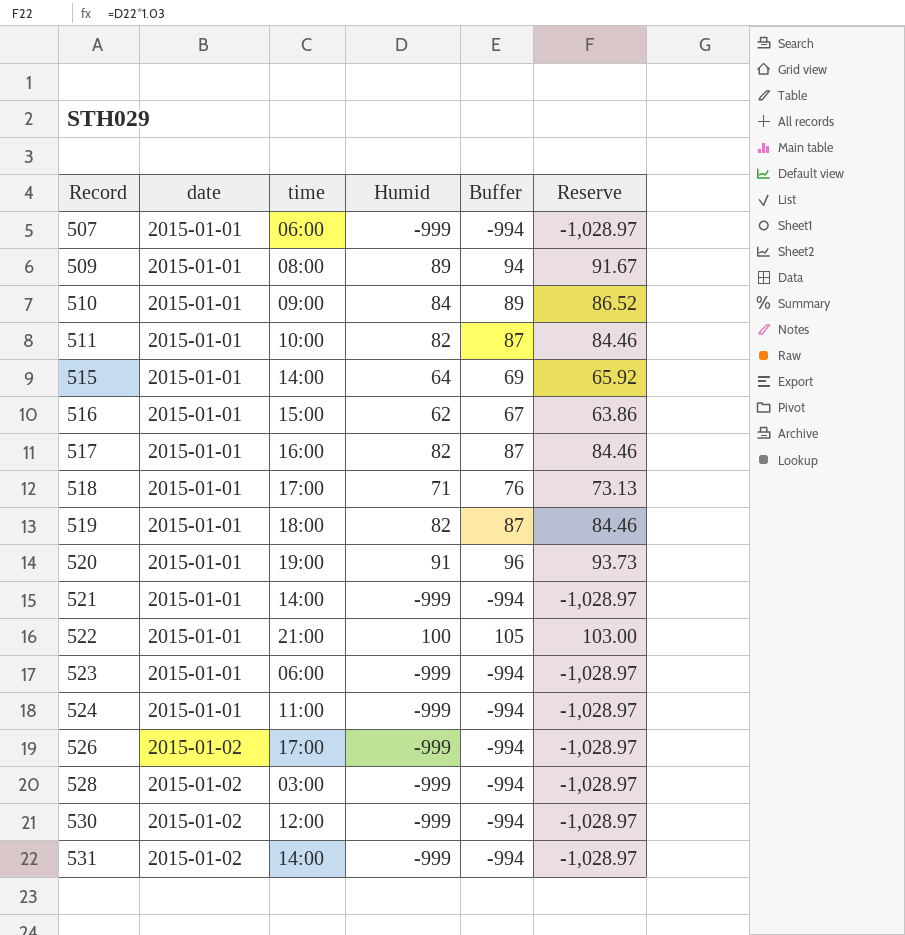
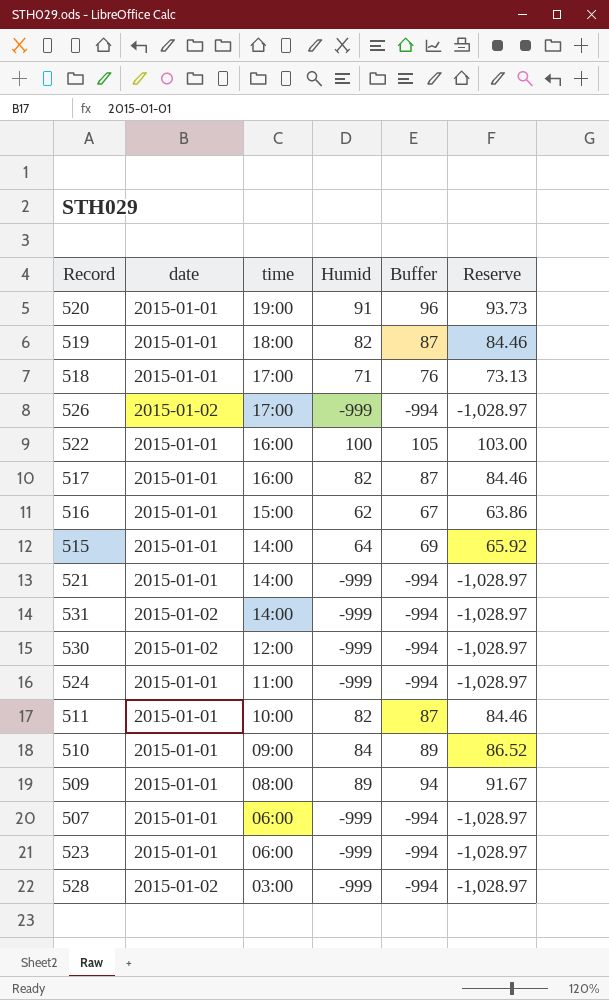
row order: Record ascending -> time descending
522 | time: 21:00 -> 16:00

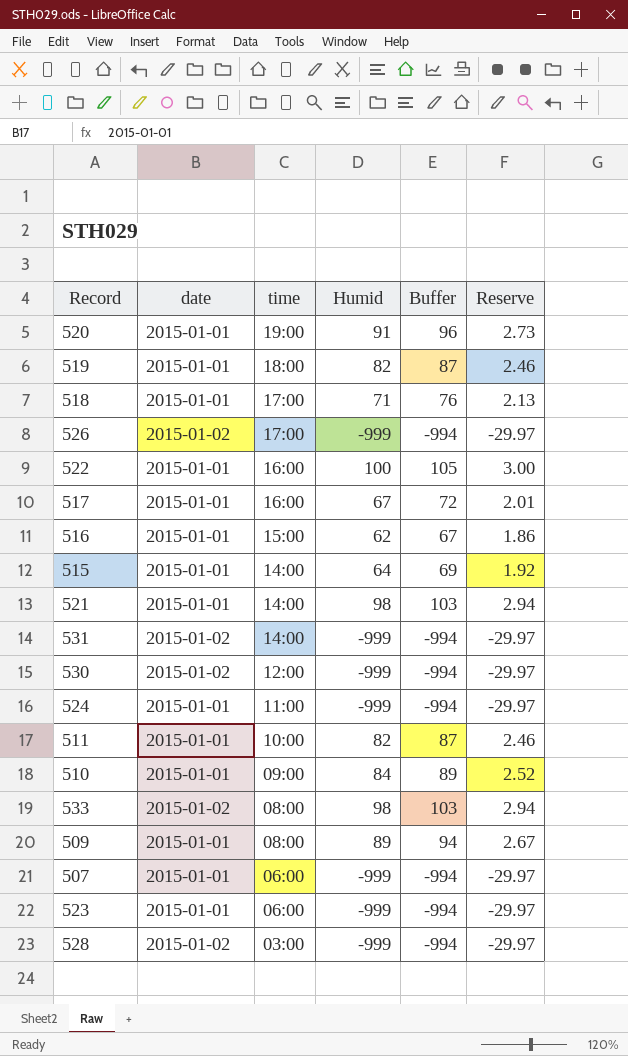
column Reserve | formula: [Humid] * 1.03 -> [Humid] * 0.03
517 | Humid: 82 -> 67
517 | Buffer: 87 -> 72
521 | Humid: -999 -> 98
521 | Buffer: -994 -> 103
row 533: none -> 2015-01-02 | 08:00 | 98 | 103 | 2.94

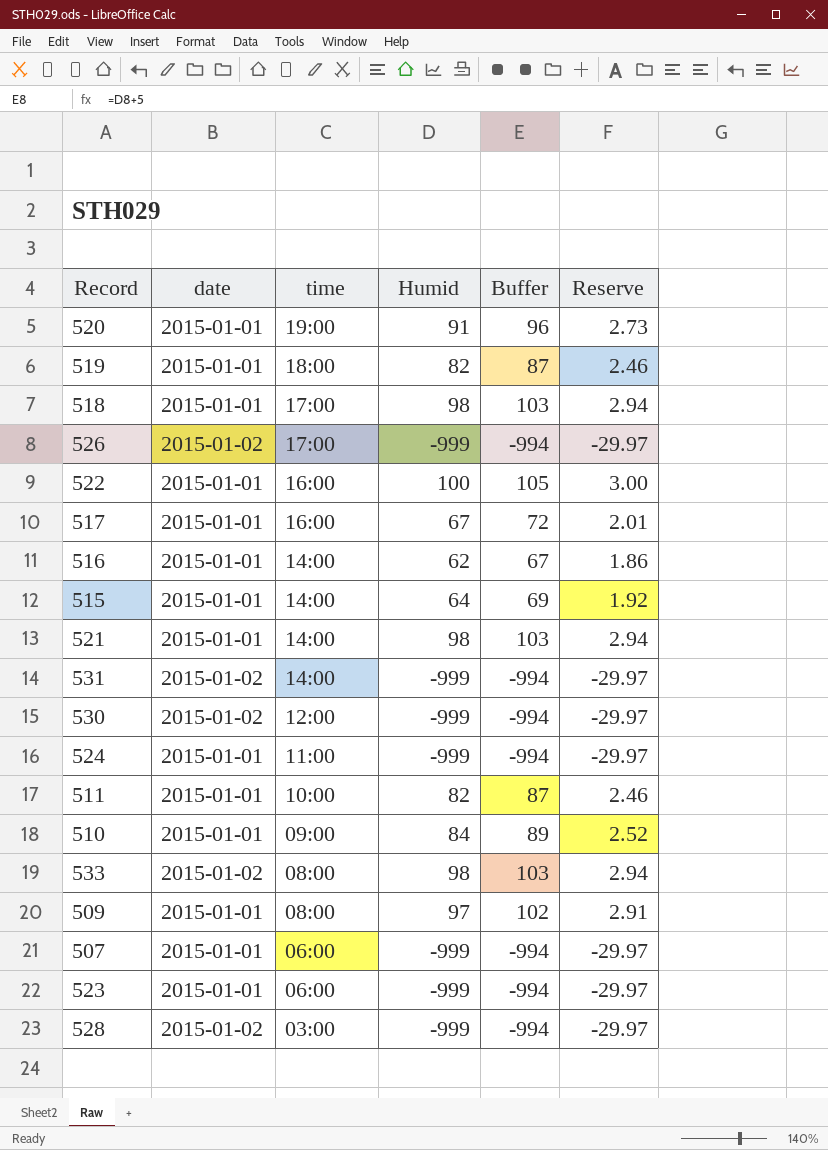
518 | Humid: 71 -> 98
518 | Buffer: 76 -> 103
518 | Reserve: 2.13 -> 2.94
516 | time: 15:00 -> 14:00
509 | Humid: 89 -> 97
509 | Buffer: 94 -> 102
509 | Reserve: 2.67 -> 2.91

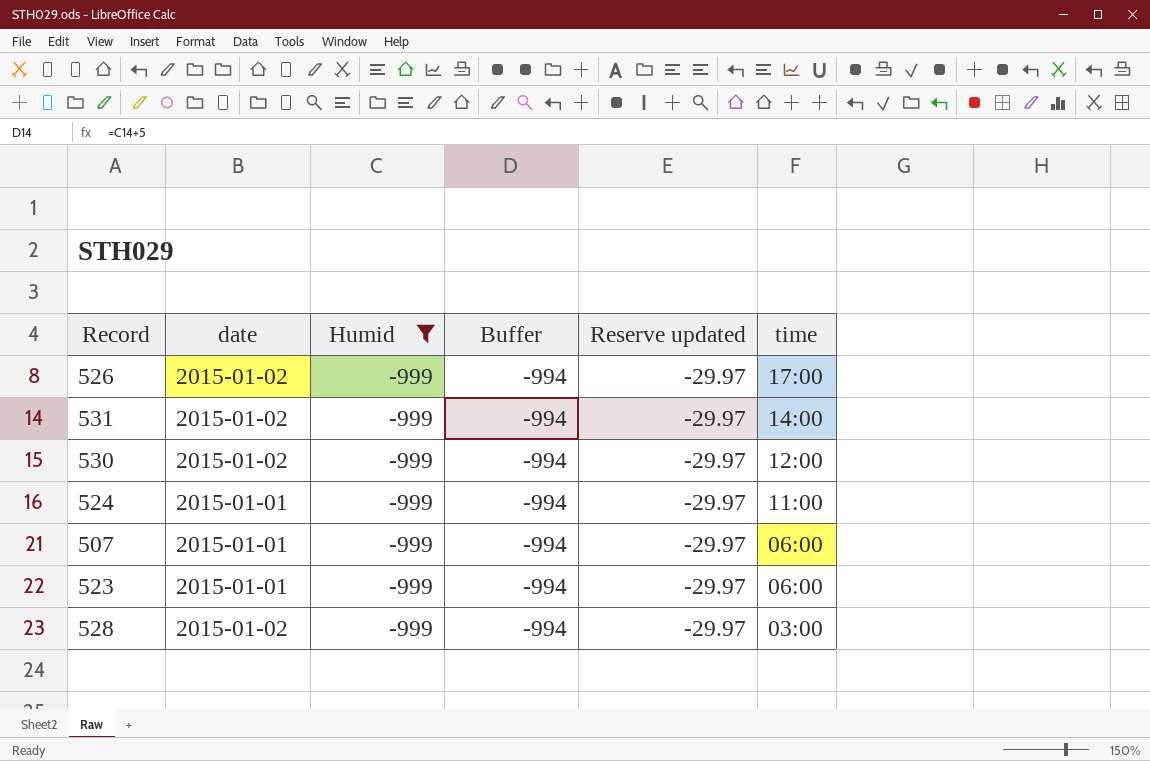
filter: none -> Humid = -999
column name: Reserve -> Reserve updated
column time | position: 3 -> 6

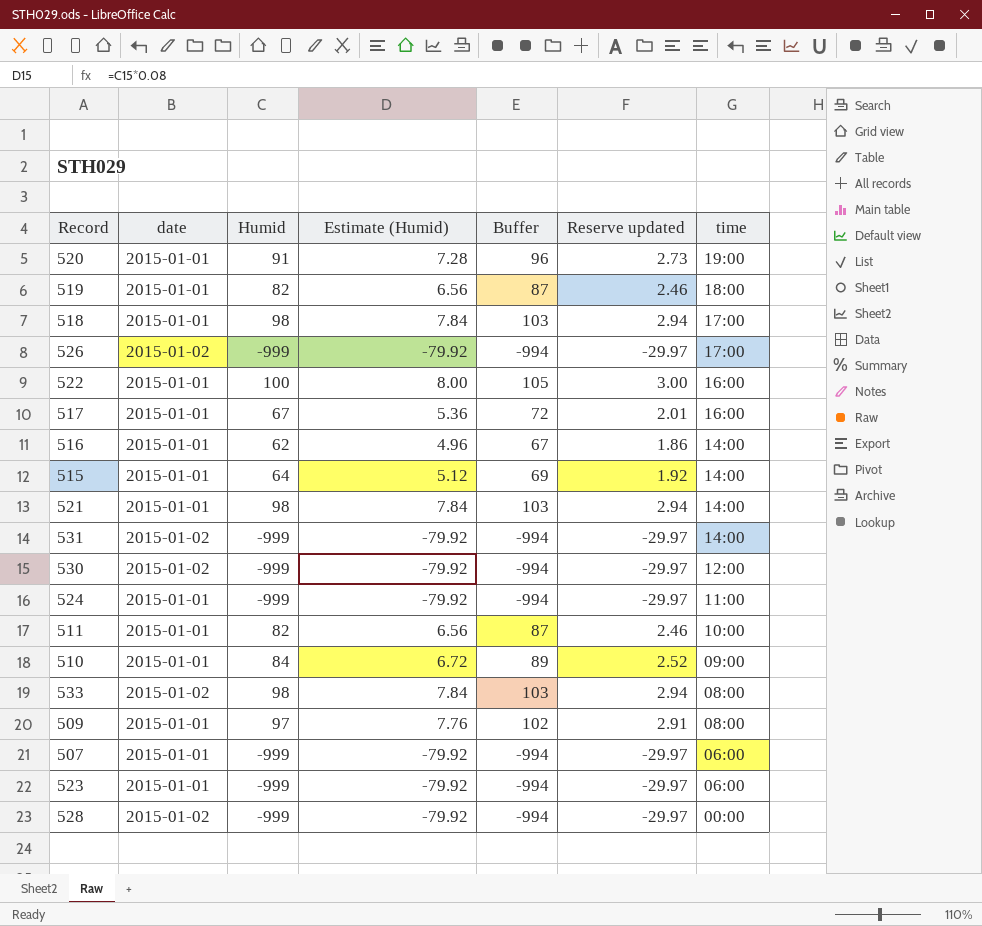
filter: Humid = -999 -> none
column Estimate (Humid) | formula: none -> [Humid] * 0.08
528 | time: 03:00 -> 00:00

